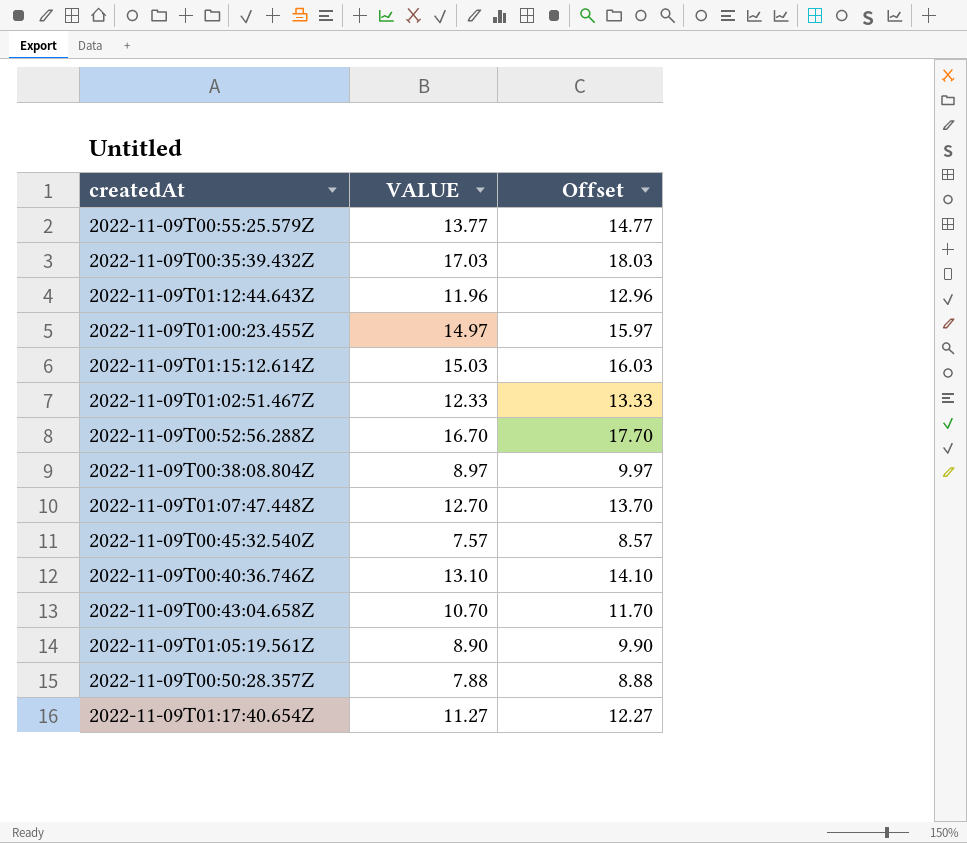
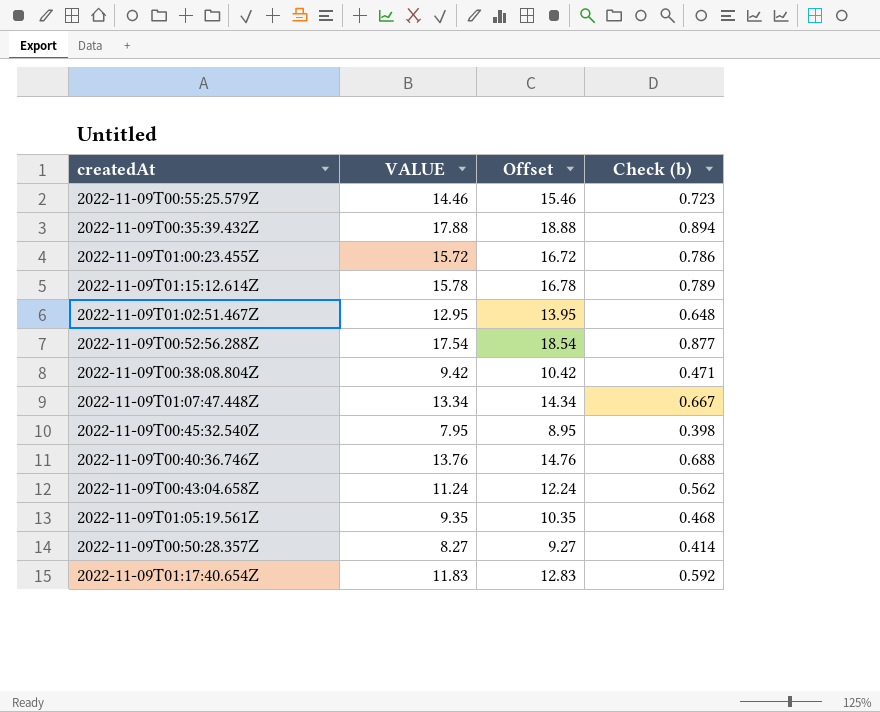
column Check (b) | formula: none -> [VALUE] * 0.05
row 2022-11-09T01:12:44.643Z: 11.96 | 12.96 -> none
2022-11-09T00:55:25.579Z | VALUE: 13.77 -> 14.46
2022-11-09T00:55:25.579Z | Offset: 14.77 -> 15.46
2022-11-09T00:35:39.432Z | VALUE: 17.03 -> 17.88
2022-11-09T00:35:39.432Z | Offset: 18.03 -> 18.88
2022-11-09T01:00:23.455Z | VALUE: 14.97 -> 15.72
2022-11-09T01:00:23.455Z | Offset: 15.97 -> 16.72
2022-11-09T01:15:12.614Z | VALUE: 15.03 -> 15.78
2022-11-09T01:15:12.614Z | Offset: 16.03 -> 16.78
2022-11-09T01:02:51.467Z | VALUE: 12.33 -> 12.95
2022-11-09T01:02:51.467Z | Offset: 13.33 -> 13.95
2022-11-09T00:52:56.288Z | VALUE: 16.70 -> 17.54
2022-11-09T00:52:56.288Z | Offset: 17.70 -> 18.54
2022-11-09T00:38:08.804Z | VALUE: 8.97 -> 9.42
2022-11-09T00:38:08.804Z | Offset: 9.97 -> 10.42
2022-11-09T01:07:47.448Z | VALUE: 12.70 -> 13.34
2022-11-09T01:07:47.448Z | Offset: 13.70 -> 14.34
2022-11-09T00:45:32.540Z | VALUE: 7.57 -> 7.95
2022-11-09T00:45:32.540Z | Offset: 8.57 -> 8.95
2022-11-09T00:40:36.746Z | VALUE: 13.10 -> 13.76
2022-11-09T00:40:36.746Z | Offset: 14.10 -> 14.76
2022-11-09T00:43:04.658Z | VALUE: 10.70 -> 11.24
2022-11-09T00:43:04.658Z | Offset: 11.70 -> 12.24
2022-11-09T01:05:19.561Z | VALUE: 8.90 -> 9.35
2022-11-09T01:05:19.561Z | Offset: 9.90 -> 10.35
2022-11-09T00:50:28.357Z | VALUE: 7.88 -> 8.27
2022-11-09T00:50:28.357Z | Offset: 8.88 -> 9.27
2022-11-09T01:17:40.654Z | VALUE: 11.27 -> 11.83
2022-11-09T01:17:40.654Z | Offset: 12.27 -> 12.83

